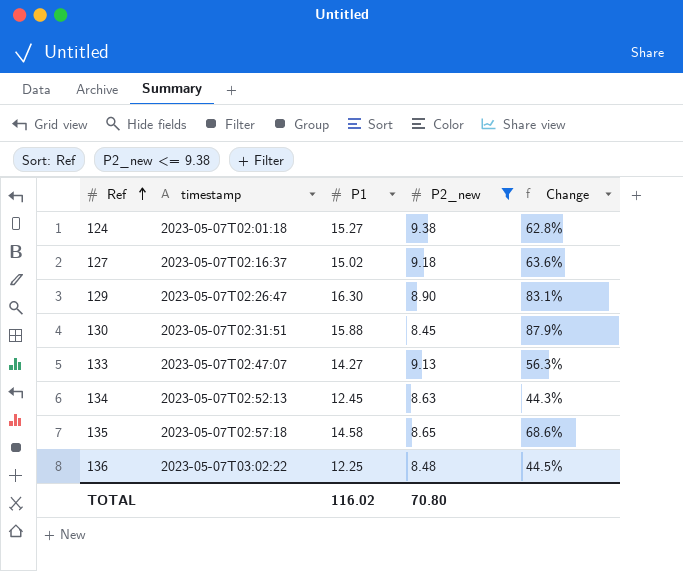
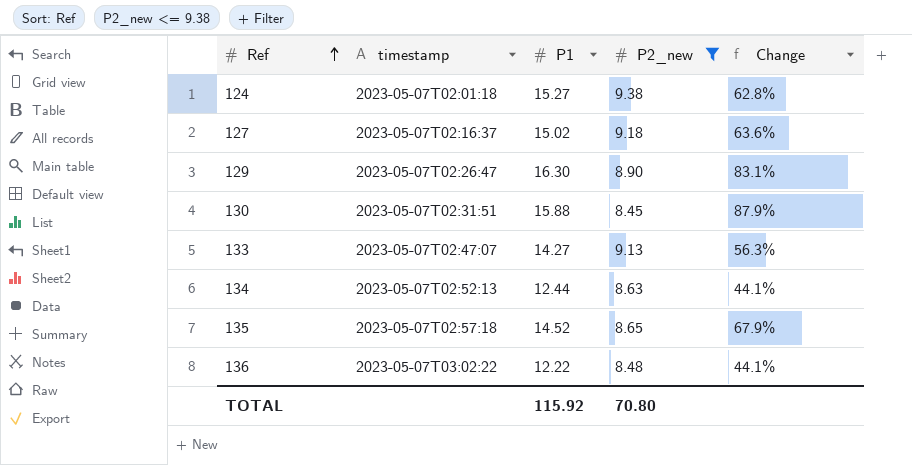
134 | P1: 12.45 -> 12.44
134 | Change: 44.3% -> 44.1%
135 | P1: 14.58 -> 14.52
135 | Change: 68.6% -> 67.9%
136 | P1: 12.25 -> 12.22
136 | Change: 44.5% -> 44.1%
TOTAL | P1: 116.02 -> 115.92

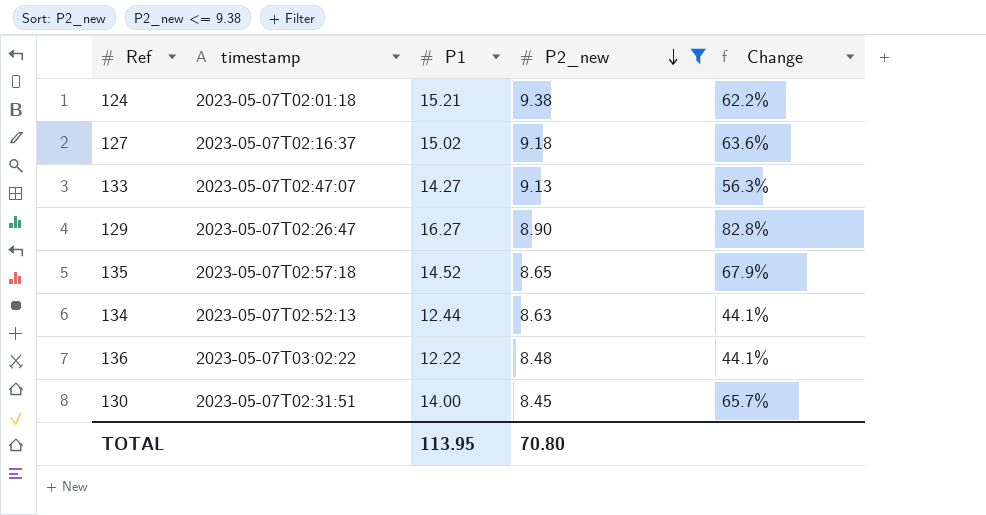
row order: Ref ascending -> P2_new descending
124 | P1: 15.27 -> 15.21
124 | Change: 62.8% -> 62.2%
129 | P1: 16.30 -> 16.27
129 | Change: 83.1% -> 82.8%
130 | P1: 15.88 -> 14.00
130 | Change: 87.9% -> 65.7%
TOTAL | P1: 115.92 -> 113.95

